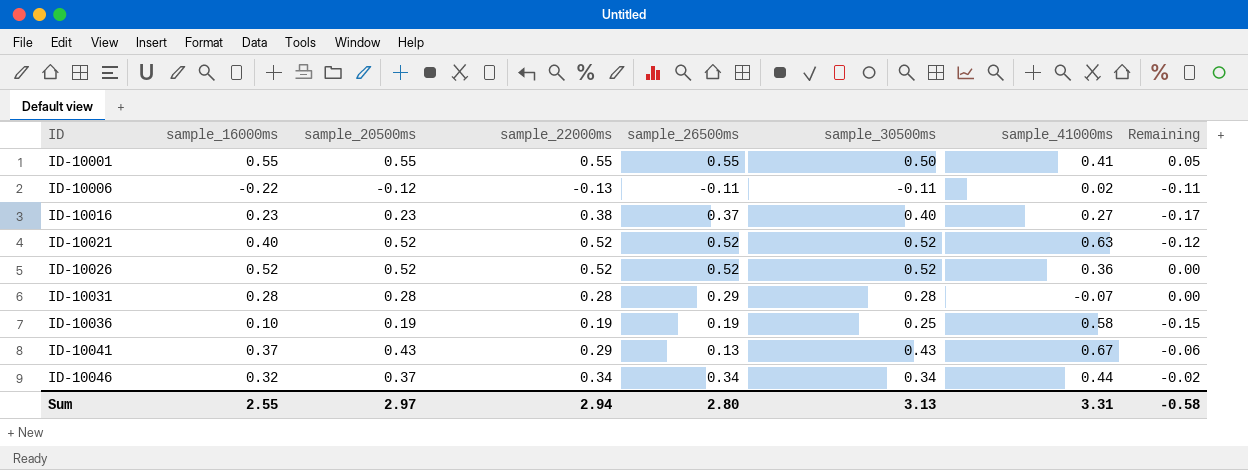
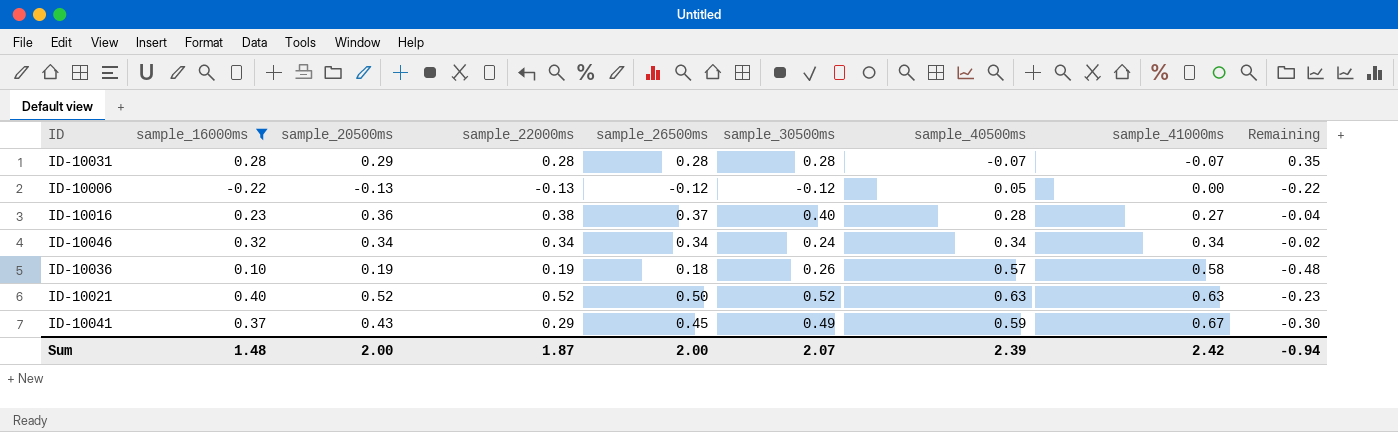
filter: none -> sample_16000ms <= 0.40
row order: ID ascending -> sample_41000ms ascending
column sample_40500ms | position: none -> 7
column Remaining | formula: [sample_16000ms] - [sample_30500ms] -> [sample_16000ms] - [sample_41000ms]
ID-10031 | sample_20500ms: 0.28 -> 0.29
ID-10031 | sample_26500ms: 0.29 -> 0.28
ID-10006 | sample_20500ms: -0.12 -> -0.13
ID-10006 | sample_26500ms: -0.11 -> -0.12
ID-10006 | sample_30500ms: -0.11 -> -0.12
ID-10006 | sample_41000ms: 0.02 -> 0.00
ID-10016 | sample_20500ms: 0.23 -> 0.36
ID-10046 | sample_20500ms: 0.37 -> 0.34
ID-10046 | sample_30500ms: 0.34 -> 0.24
ID-10046 | sample_41000ms: 0.44 -> 0.34
ID-10036 | sample_26500ms: 0.19 -> 0.18
ID-10036 | sample_30500ms: 0.25 -> 0.26
ID-10021 | sample_26500ms: 0.52 -> 0.50
ID-10041 | sample_26500ms: 0.13 -> 0.45
ID-10041 | sample_30500ms: 0.43 -> 0.49
Sum | sample_16000ms: 2.55 -> 1.48
Sum | sample_20500ms: 2.97 -> 2.00
Sum | sample_22000ms: 2.94 -> 1.87
Sum | sample_26500ms: 2.80 -> 2.00
Sum | sample_30500ms: 3.13 -> 2.07
Sum | sample_41000ms: 3.31 -> 2.42
Sum | Remaining: -0.58 -> -0.94

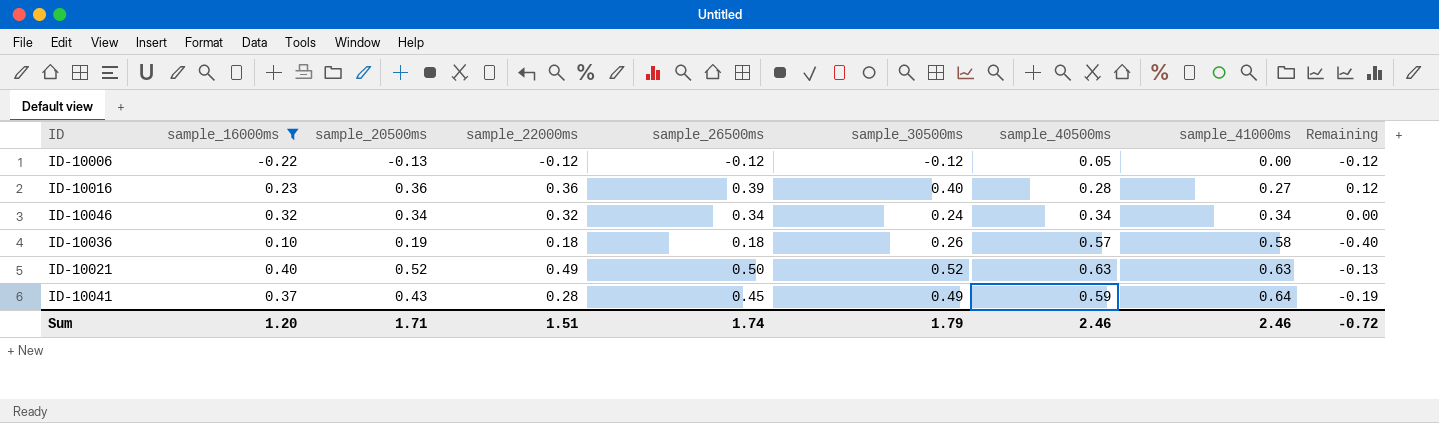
column Remaining | formula: [sample_16000ms] - [sample_41000ms] -> [sample_26500ms] - [sample_41000ms]
row ID-10031: 0.28 | 0.29 | 0.28 | 0.28 | 0.28 | -0.07 | -0.07 | 0.35 -> none
ID-10006 | sample_22000ms: -0.13 -> -0.12
ID-10016 | sample_22000ms: 0.38 -> 0.36
ID-10016 | sample_26500ms: 0.37 -> 0.39
ID-10046 | sample_22000ms: 0.34 -> 0.32
ID-10036 | sample_22000ms: 0.19 -> 0.18
ID-10021 | sample_22000ms: 0.52 -> 0.49
ID-10041 | sample_22000ms: 0.29 -> 0.28
ID-10041 | sample_41000ms: 0.67 -> 0.64
Sum | sample_16000ms: 1.48 -> 1.20
Sum | sample_20500ms: 2.00 -> 1.71
Sum | sample_22000ms: 1.87 -> 1.51
Sum | sample_26500ms: 2.00 -> 1.74
Sum | sample_30500ms: 2.07 -> 1.79
Sum | sample_40500ms: 2.39 -> 2.46
Sum | sample_41000ms: 2.42 -> 2.46
Sum | Remaining: -0.94 -> -0.72

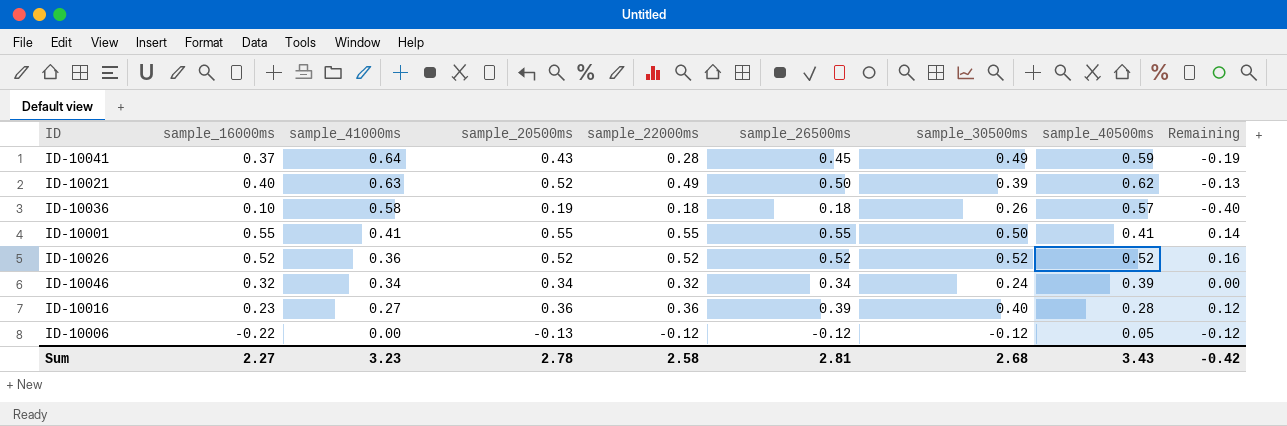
filter: sample_16000ms <= 0.40 -> none
row order: sample_41000ms ascending -> sample_41000ms descending
column sample_41000ms | position: 8 -> 3
ID-10021 | sample_30500ms: 0.52 -> 0.39
ID-10021 | sample_40500ms: 0.63 -> 0.62
ID-10046 | sample_40500ms: 0.34 -> 0.39
Sum | sample_16000ms: 1.20 -> 2.27
Sum | sample_41000ms: 2.46 -> 3.23
Sum | sample_20500ms: 1.71 -> 2.78
Sum | sample_22000ms: 1.51 -> 2.58
Sum | sample_26500ms: 1.74 -> 2.81
Sum | sample_30500ms: 1.79 -> 2.68
Sum | sample_40500ms: 2.46 -> 3.43
Sum | Remaining: -0.72 -> -0.42

